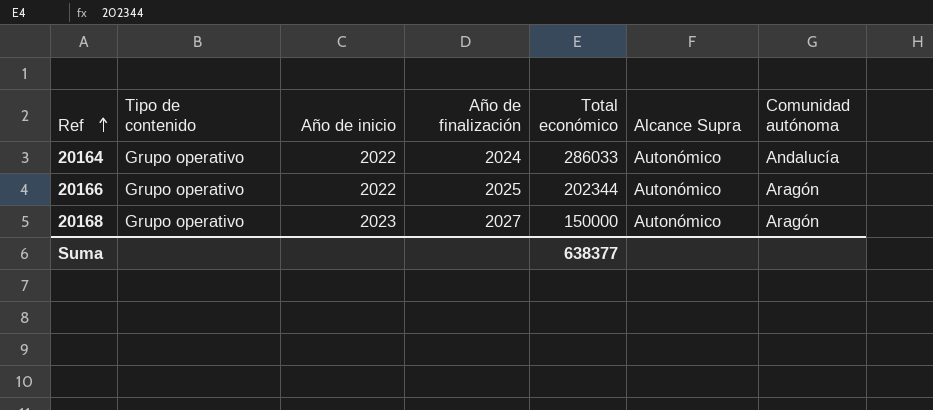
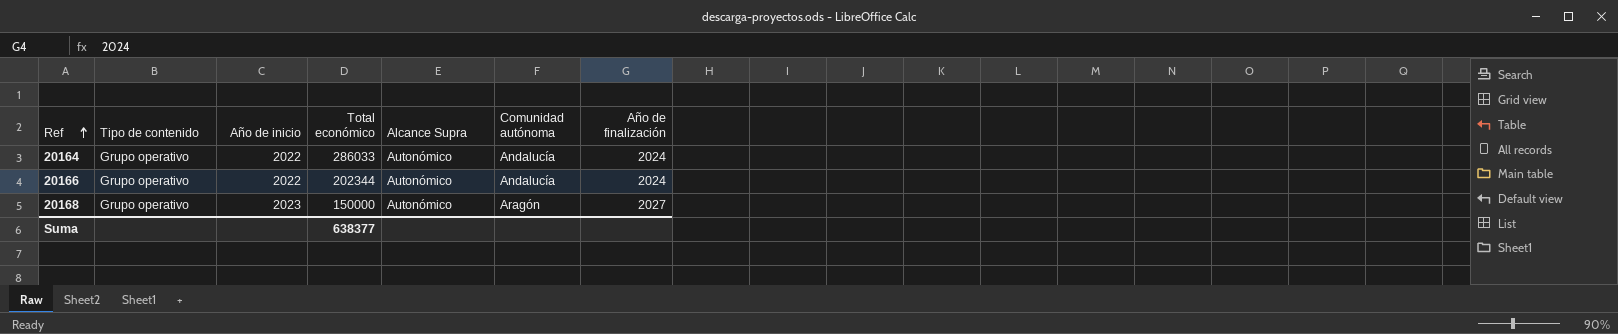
column Año de finalización | position: 4 -> 7
20166 | Comunidad autónoma: Aragón -> Andalucía
20166 | Año de finalización: 2025 -> 2024

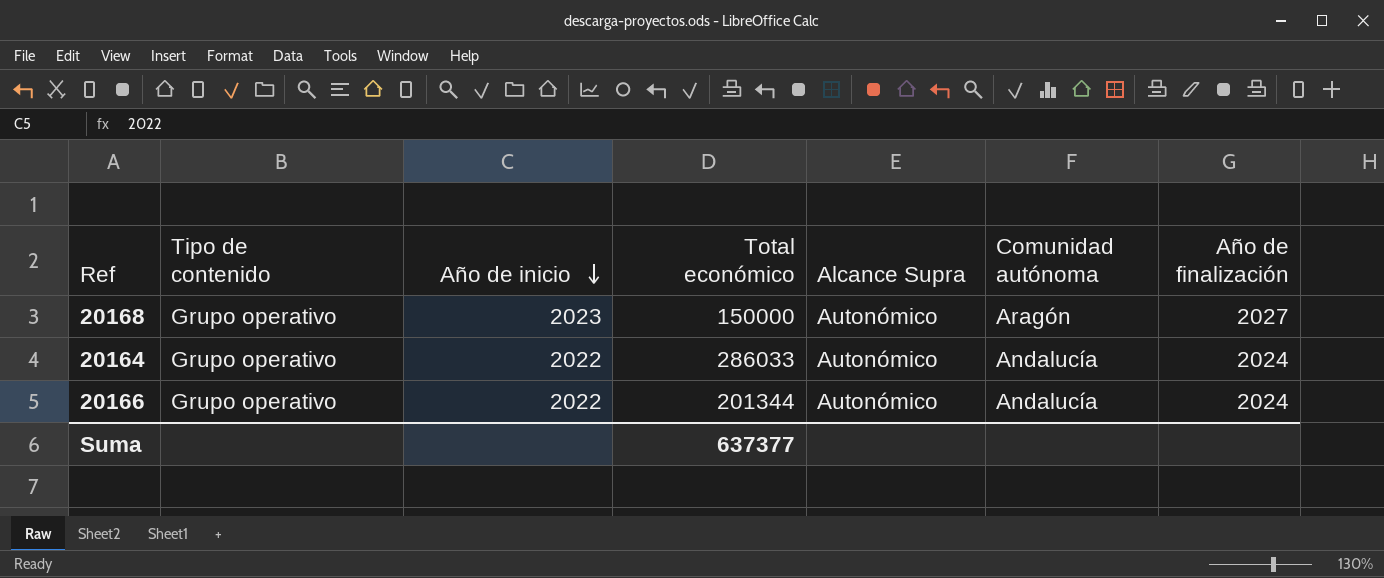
row order: Ref ascending -> Año de inicio descending
20166 | Total económico: 202344 -> 201344
Suma | Total económico: 638377 -> 637377

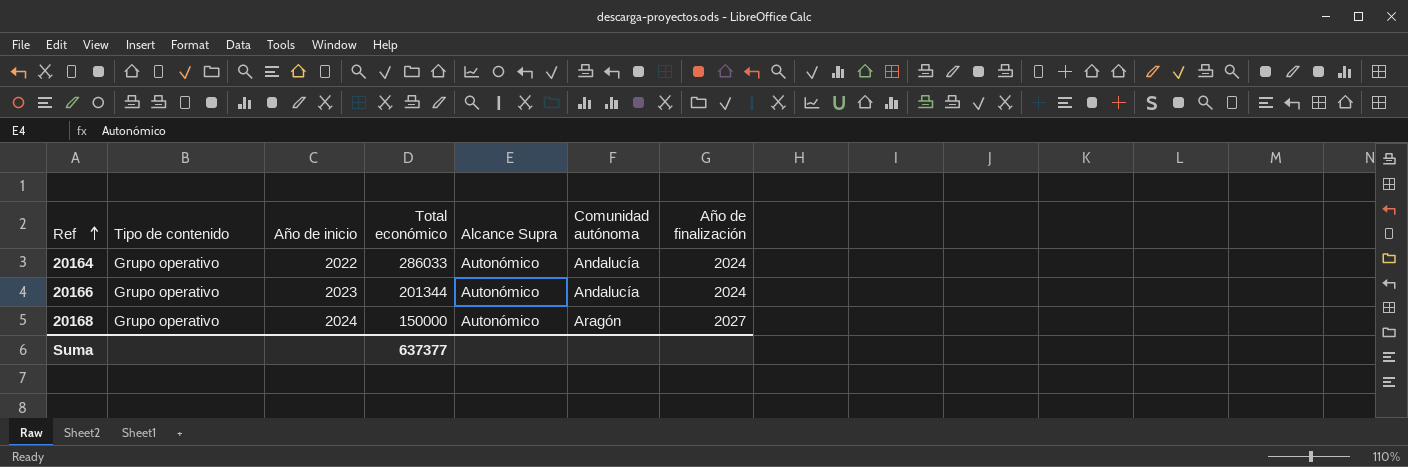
row order: Año de inicio descending -> Ref ascending
20166 | Año de inicio: 2022 -> 2023
20168 | Año de inicio: 2023 -> 2024

